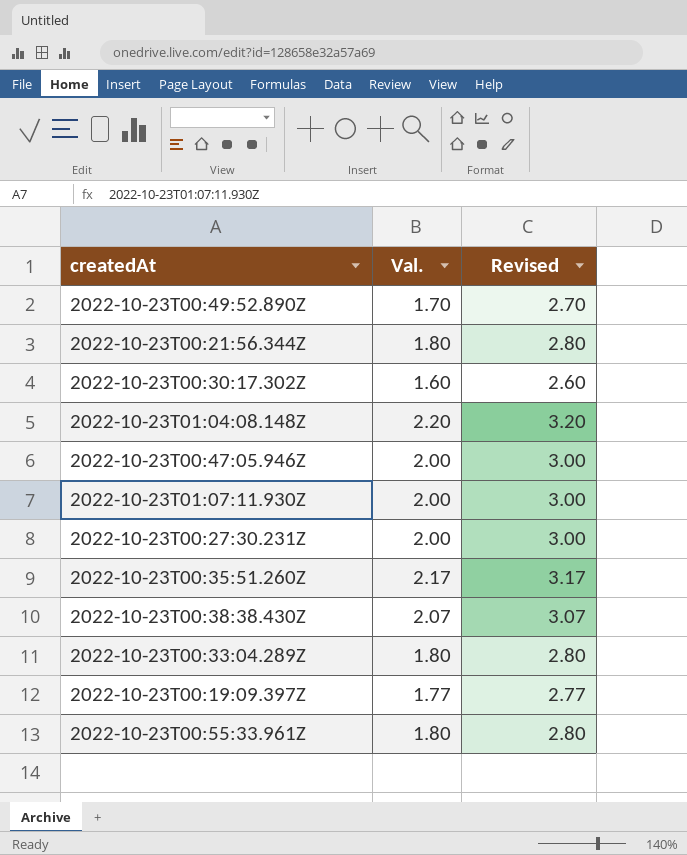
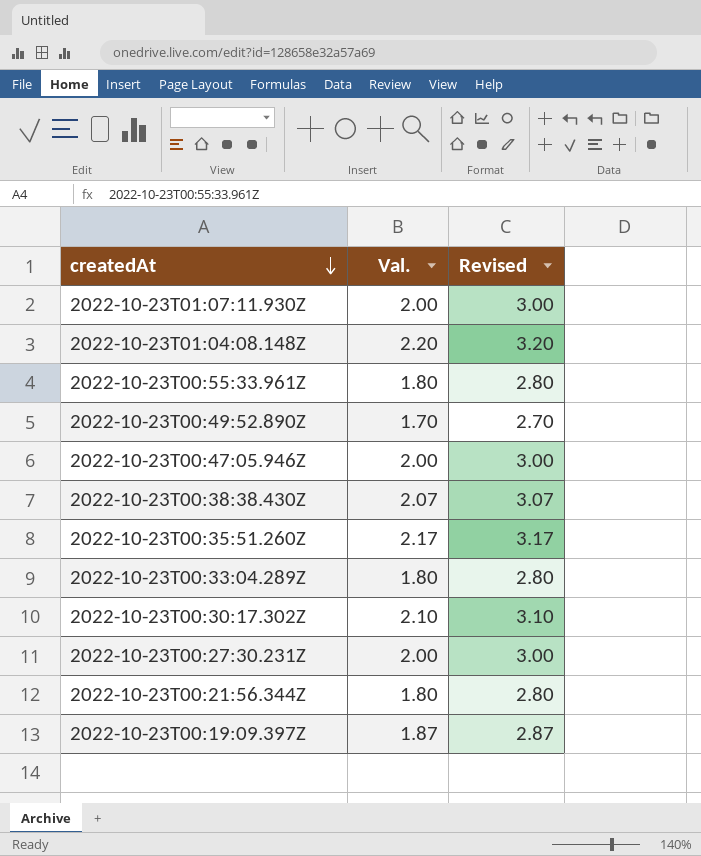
row order: none -> createdAt descending
2022-10-23T00:30:17.302Z | Val.: 1.60 -> 2.10
2022-10-23T00:30:17.302Z | Revised: 2.60 -> 3.10
2022-10-23T00:19:09.397Z | Val.: 1.77 -> 1.87
2022-10-23T00:19:09.397Z | Revised: 2.77 -> 2.87

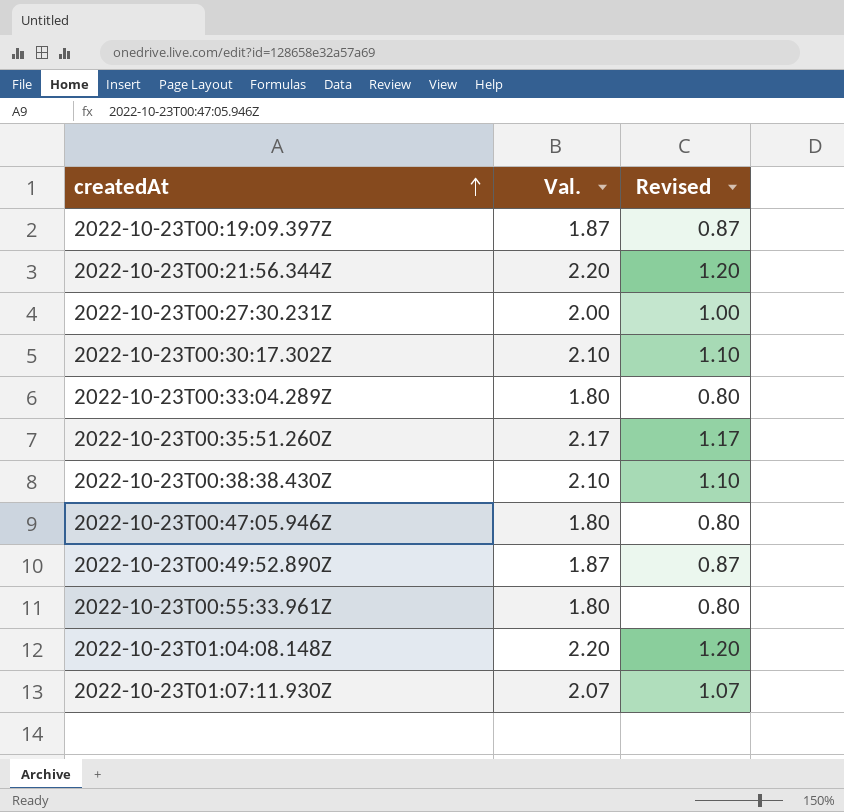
row order: createdAt descending -> createdAt ascending
column Revised | formula: [Val.] + 1 -> [Val.] - 1
2022-10-23T00:21:56.344Z | Val.: 1.80 -> 2.20
2022-10-23T00:38:38.430Z | Val.: 2.07 -> 2.10
2022-10-23T00:47:05.946Z | Val.: 2.00 -> 1.80
2022-10-23T00:49:52.890Z | Val.: 1.70 -> 1.87
2022-10-23T01:07:11.930Z | Val.: 2.00 -> 2.07

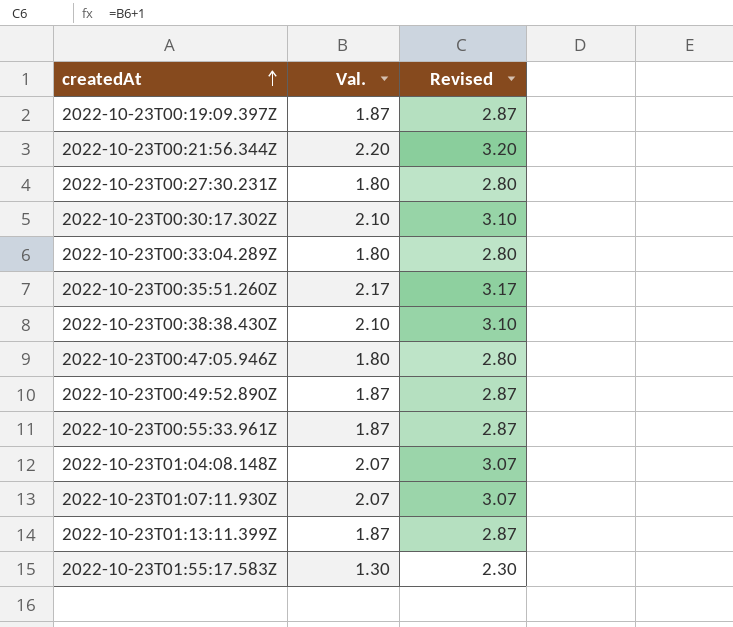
column Revised | formula: [Val.] - 1 -> [Val.] + 1
2022-10-23T00:27:30.231Z | Val.: 2.00 -> 1.80
2022-10-23T00:55:33.961Z | Val.: 1.80 -> 1.87
2022-10-23T01:04:08.148Z | Val.: 2.20 -> 2.07
row 2022-10-23T01:13:11.399Z: none -> 1.87 | 2.87
row 2022-10-23T01:55:17.583Z: none -> 1.30 | 2.30

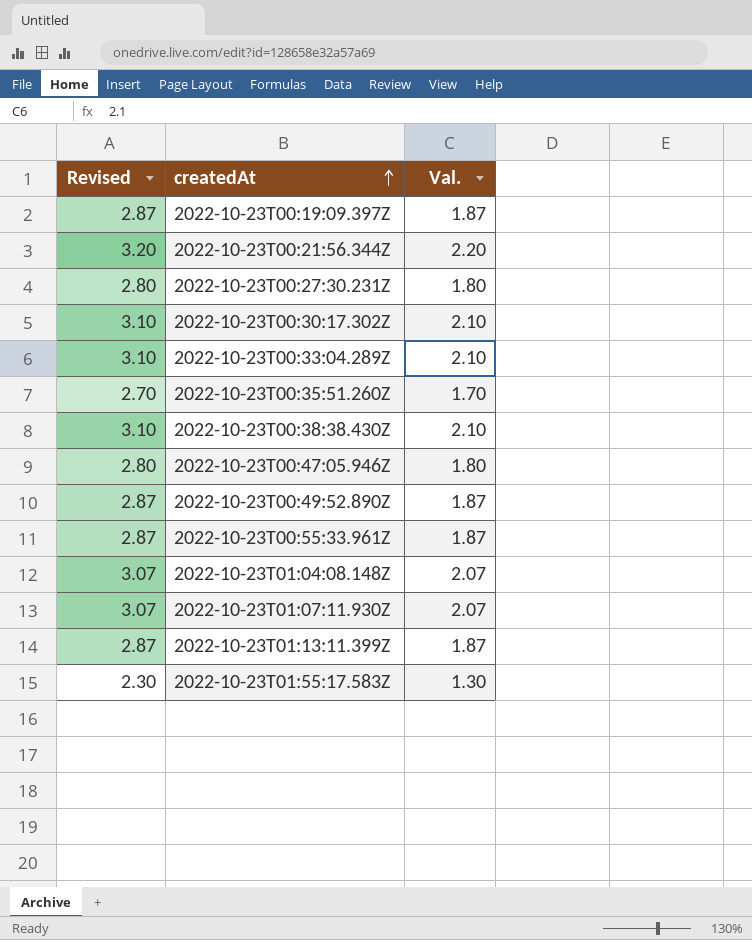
column Revised | position: 3 -> 1
2022-10-23T00:33:04.289Z | Revised: 2.80 -> 3.10
2022-10-23T00:33:04.289Z | Val.: 1.80 -> 2.10
2022-10-23T00:35:51.260Z | Revised: 3.17 -> 2.70
2022-10-23T00:35:51.260Z | Val.: 2.17 -> 1.70

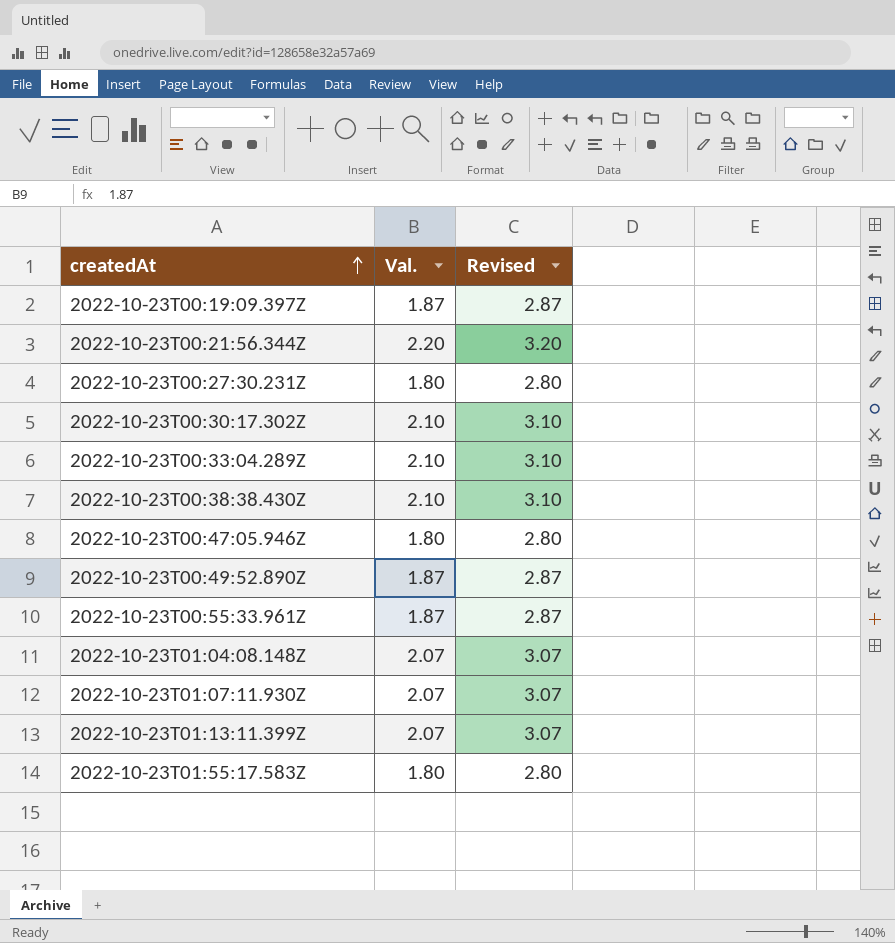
column Revised | position: 1 -> 3
row 2022-10-23T00:35:51.260Z: 2.70 | 1.70 -> none
2022-10-23T01:13:11.399Z | Val.: 1.87 -> 2.07
2022-10-23T01:13:11.399Z | Revised: 2.87 -> 3.07
2022-10-23T01:55:17.583Z | Val.: 1.30 -> 1.80
2022-10-23T01:55:17.583Z | Revised: 2.30 -> 2.80

